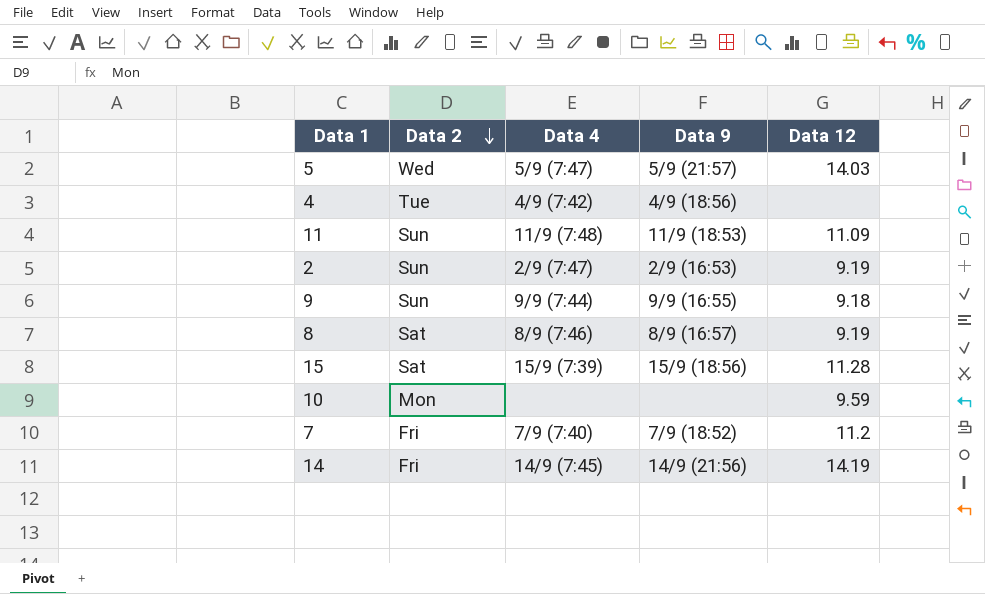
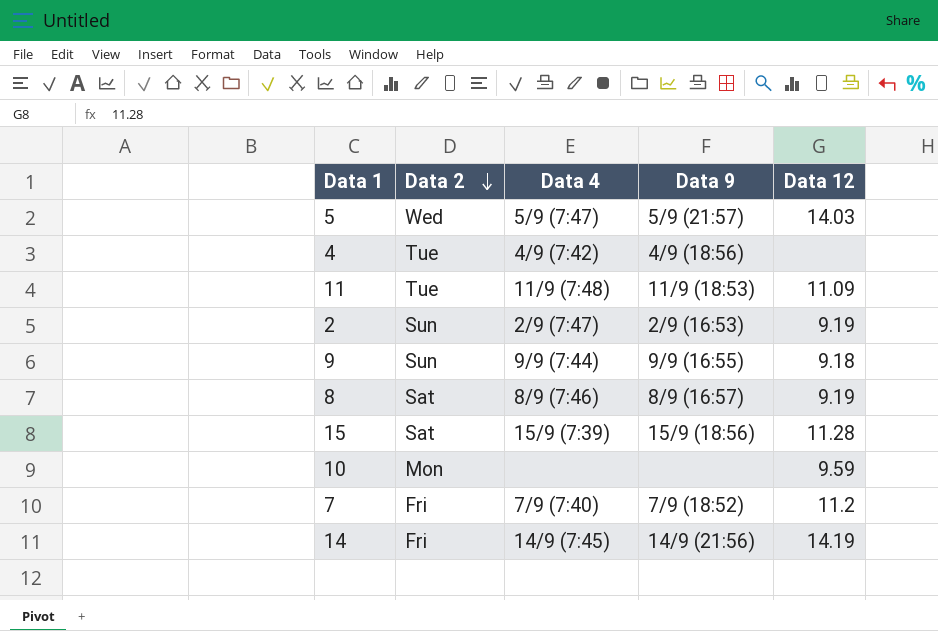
11 | Data 2: Sun -> Tue

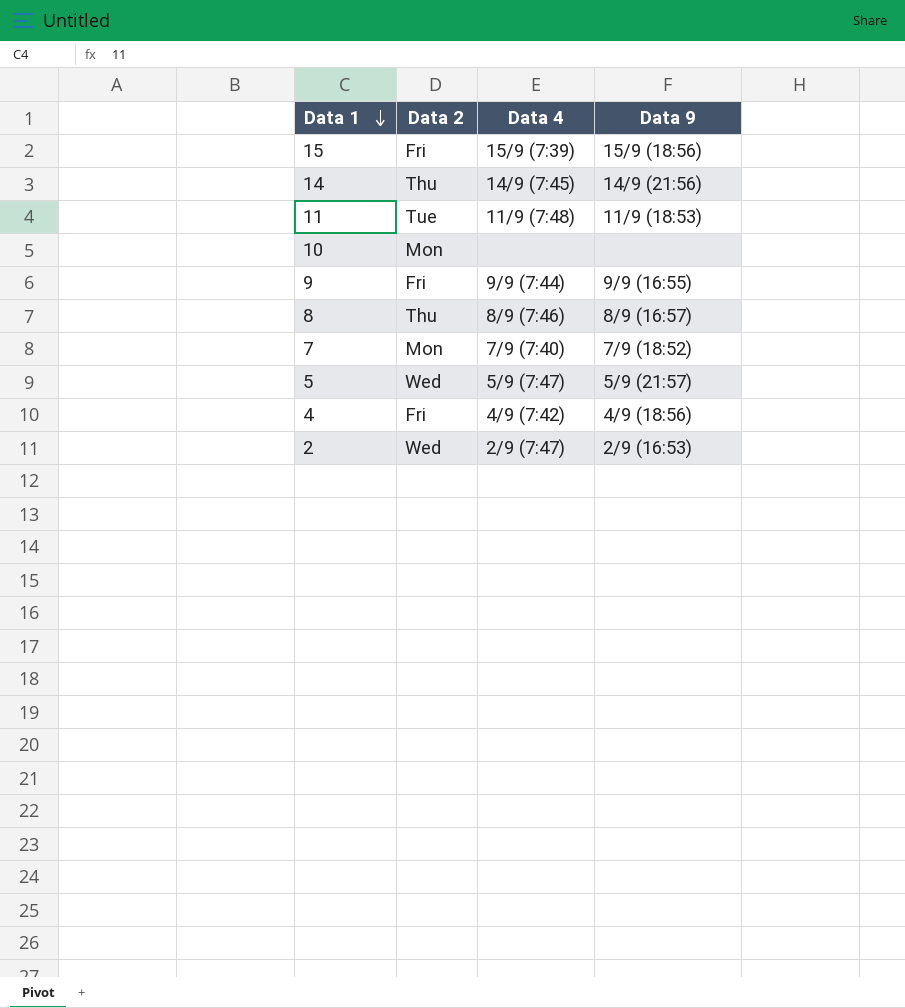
row order: Data 2 descending -> Data 1 descending
column Data 12 | position: 5 -> none
15 | Data 2: Sat -> Fri
14 | Data 2: Fri -> Thu
9 | Data 2: Sun -> Fri
8 | Data 2: Sat -> Thu
7 | Data 2: Fri -> Mon
4 | Data 2: Tue -> Fri
2 | Data 2: Sun -> Wed

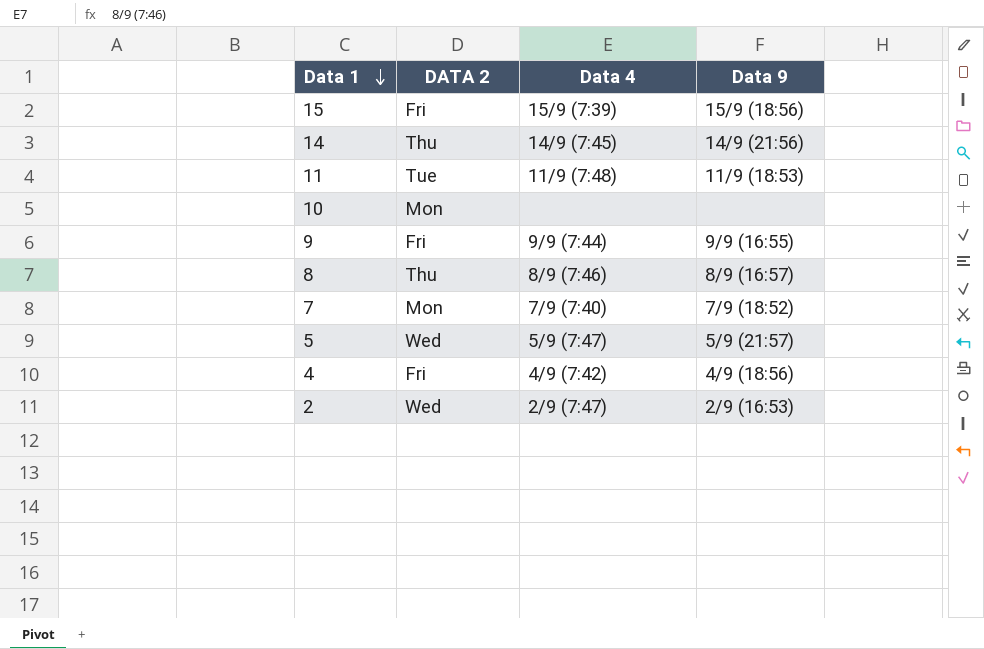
column name: Data 2 -> DATA 2

